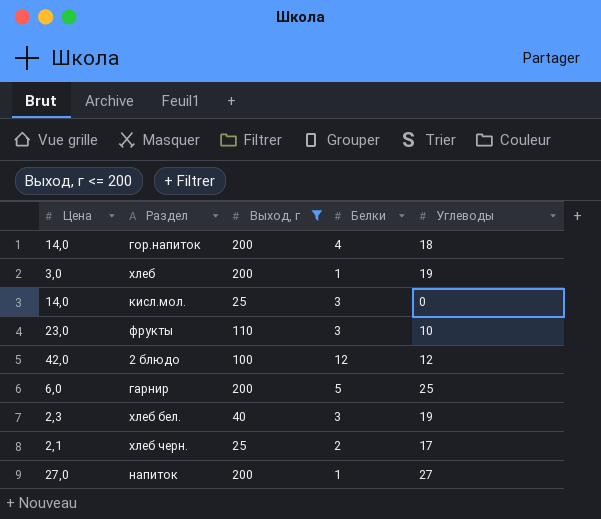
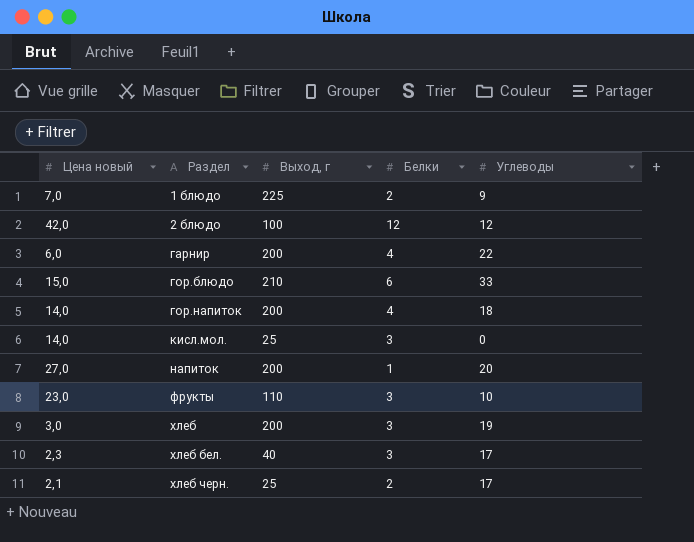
filter: Выход, г <= 200 -> none
row order: none -> Раздел ascending
column name: Цена -> Цена новый
гарнир | Белки: 5 -> 4
гарнир | Углеводы: 25 -> 22
напиток | Углеводы: 27 -> 20
хлеб | Белки: 1 -> 3
хлеб бел. | Углеводы: 19 -> 17

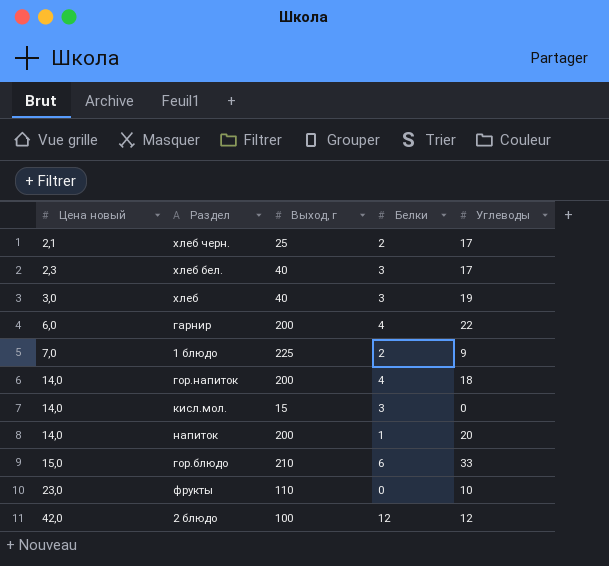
row order: Раздел ascending -> Цена новый ascending
хлеб | Выход, г: 200 -> 40
кисл.мол. | Выход, г: 25 -> 15
напиток | Цена новый: 27,0 -> 14,0
фрукты | Белки: 3 -> 0

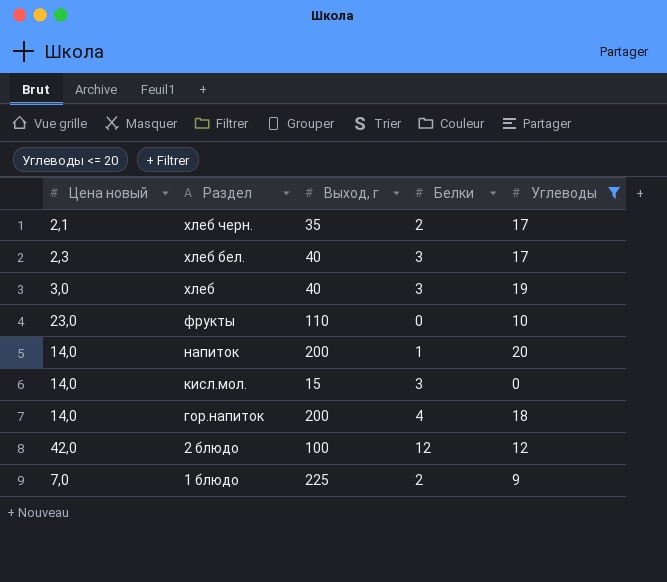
filter: none -> Углеводы <= 20
row order: Цена новый ascending -> Раздел descending
хлеб черн. | Выход, г: 25 -> 35

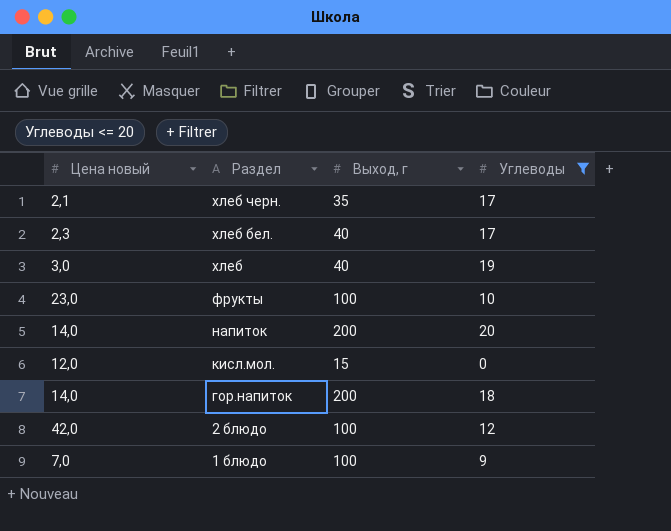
column Белки | position: 4 -> none
фрукты | Выход, г: 110 -> 100
кисл.мол. | Цена новый: 14,0 -> 12,0
1 блюдо | Выход, г: 225 -> 100

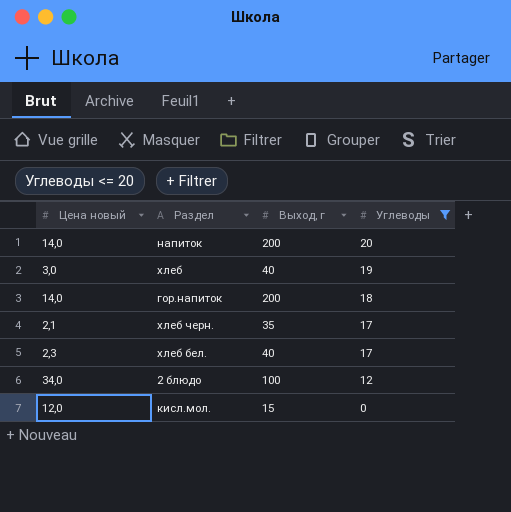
row order: Раздел descending -> Углеводы descending
row фрукты: 23,0 | 100 | 10 -> none
row 1 блюдо: 7,0 | 100 | 9 -> none
2 блюдо | Цена новый: 42,0 -> 34,0

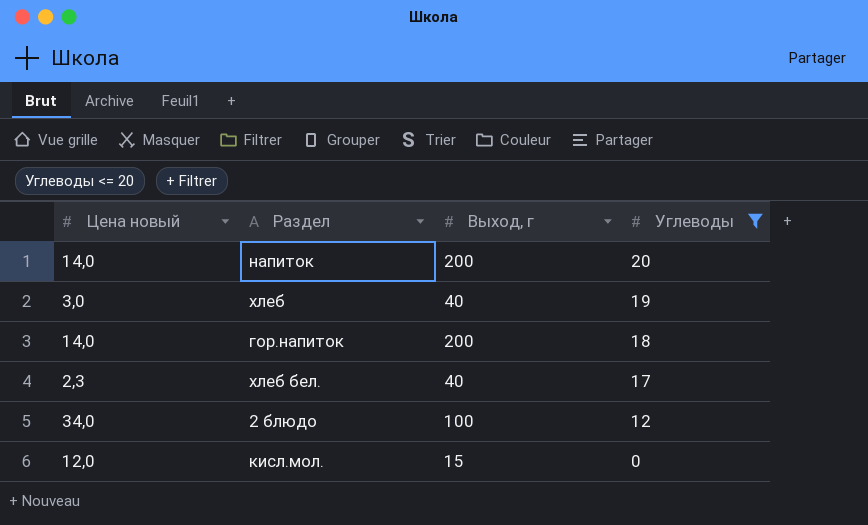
row хлеб черн.: 2,1 | 35 | 17 -> none

